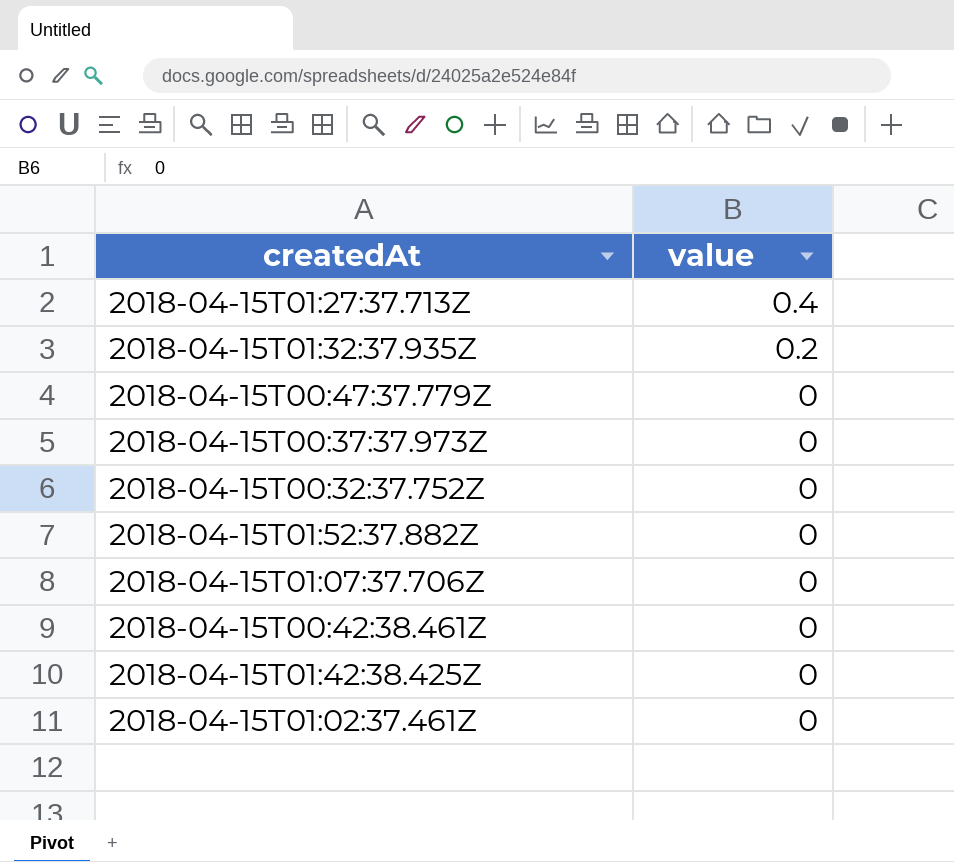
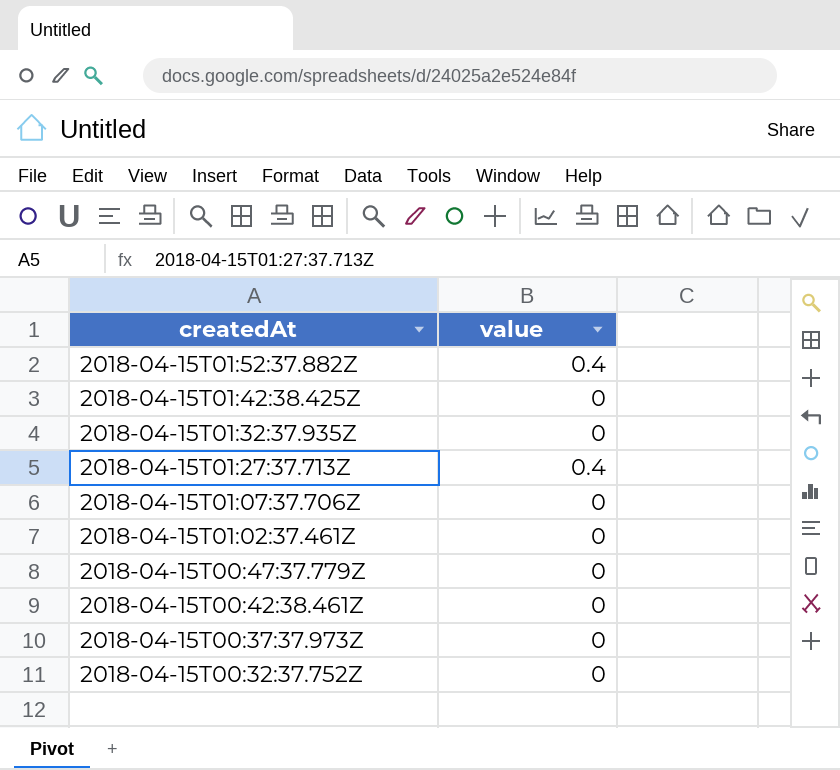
row order: value descending -> createdAt descending
2018-04-15T01:52:37.882Z | value: 0 -> 0.4
2018-04-15T01:32:37.935Z | value: 0.2 -> 0

